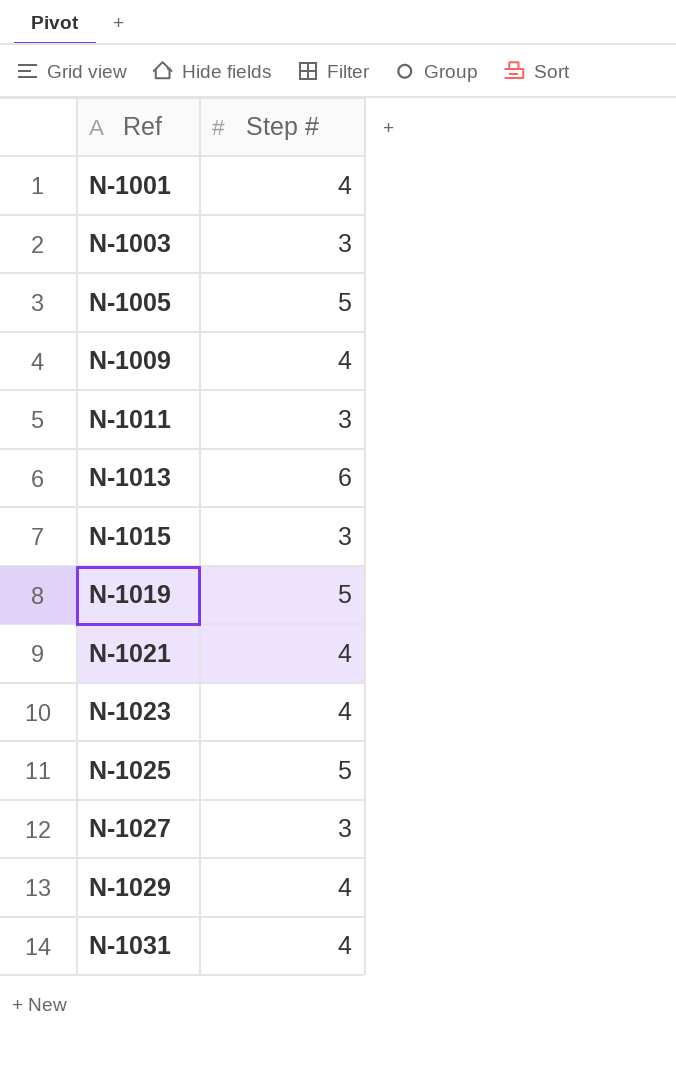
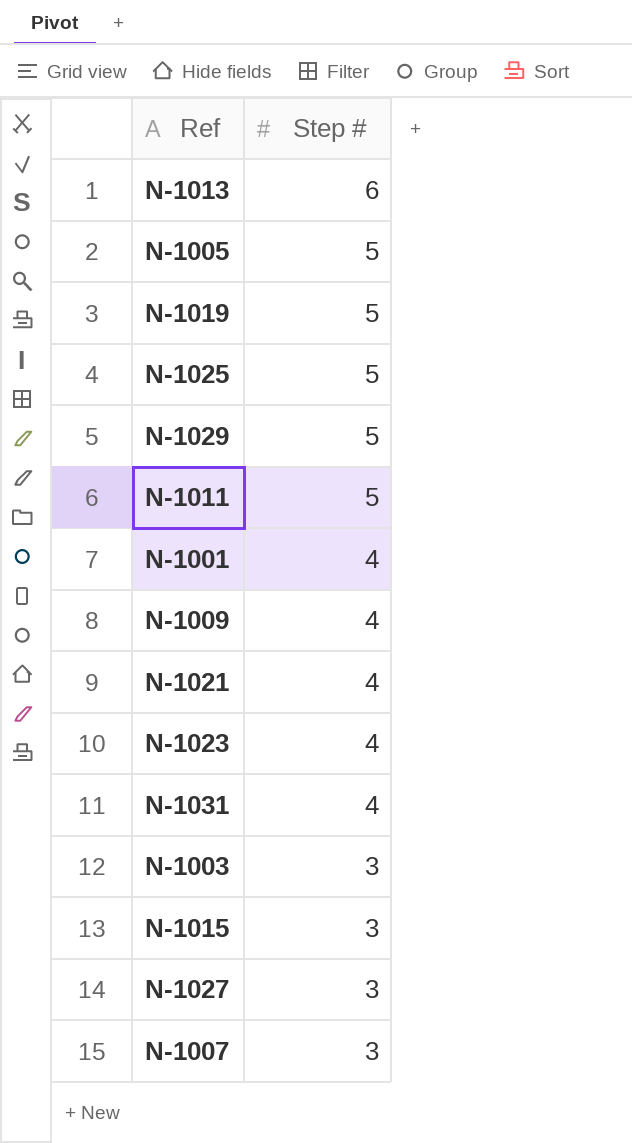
row order: Ref ascending -> Step # descending
N-1029 | Step #: 4 -> 5
N-1011 | Step #: 3 -> 5
row N-1007: none -> 3

